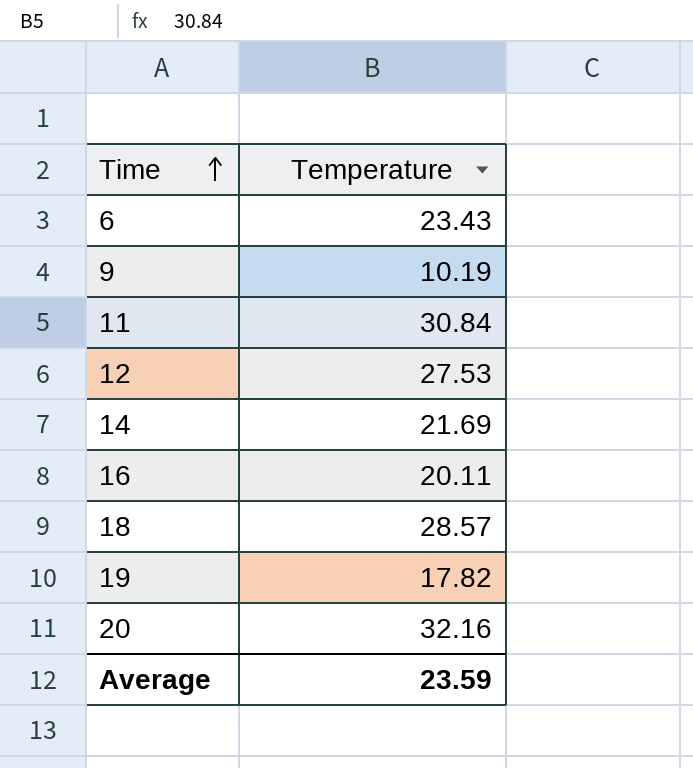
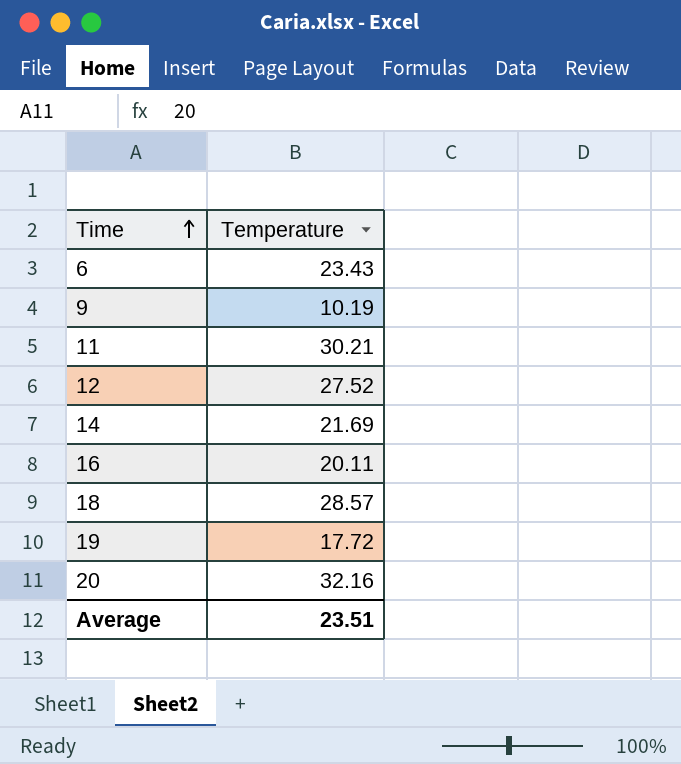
11 | Temperature: 30.84 -> 30.21
12 | Temperature: 27.53 -> 27.52
19 | Temperature: 17.82 -> 17.72
Average | Temperature: 23.59 -> 23.51

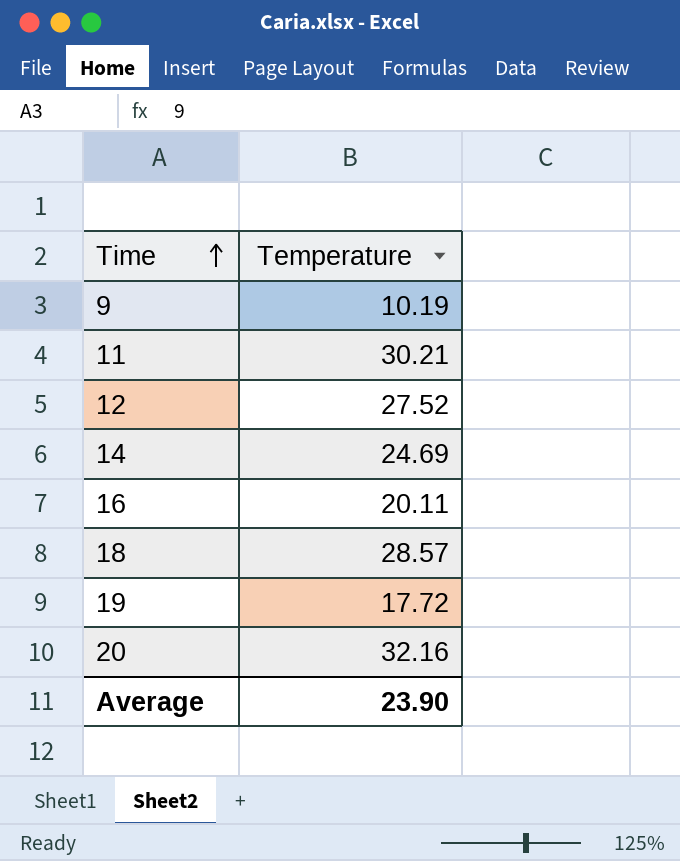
row 6: 23.43 -> none
14 | Temperature: 21.69 -> 24.69
Average | Temperature: 23.51 -> 23.90

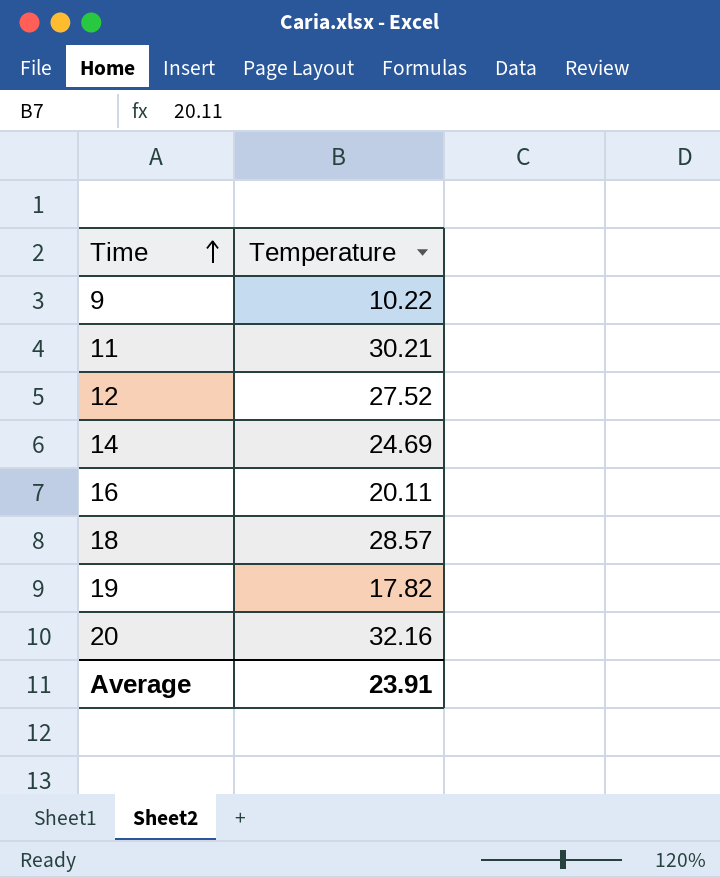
9 | Temperature: 10.19 -> 10.22
19 | Temperature: 17.72 -> 17.82
Average | Temperature: 23.90 -> 23.91

